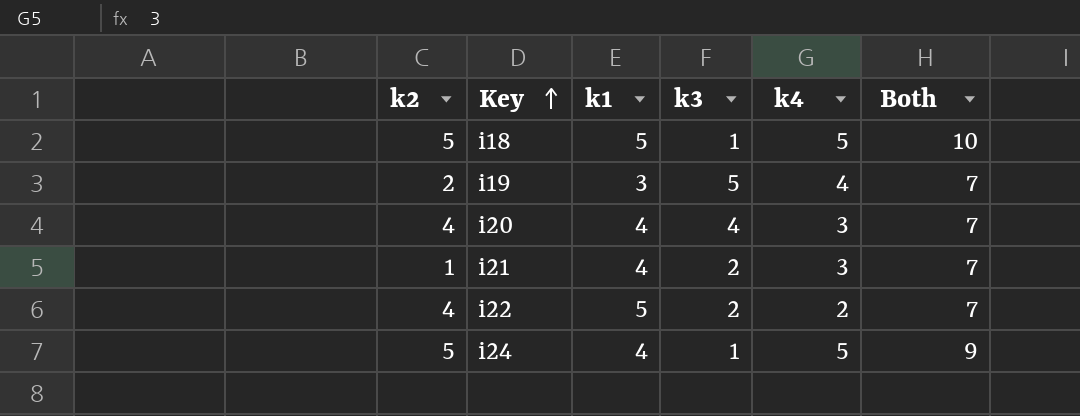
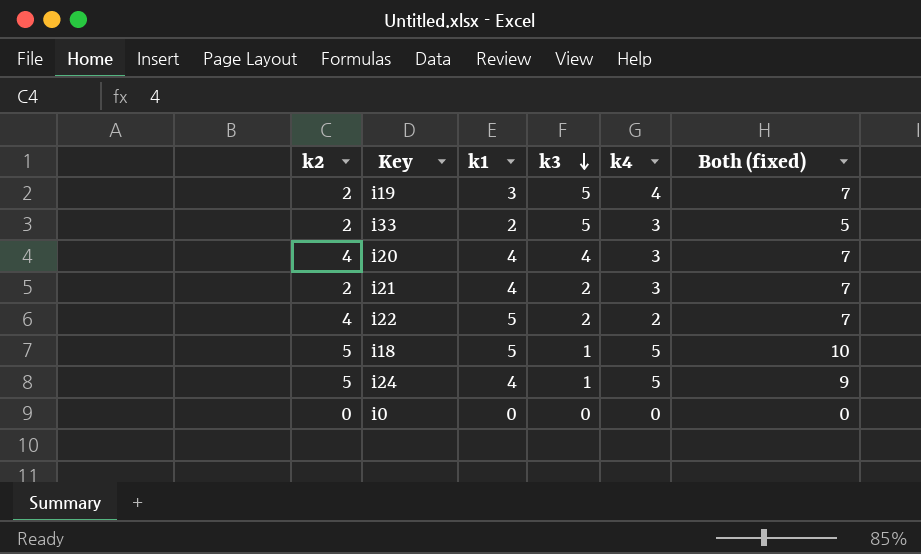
row order: Key ascending -> k3 descending
column name: Both -> Both (fixed)
row i33: none -> 2 | 2 | 5 | 3 | 5
i21 | k2: 1 -> 2
row i0: none -> 0 | 0 | 0 | 0 | 0

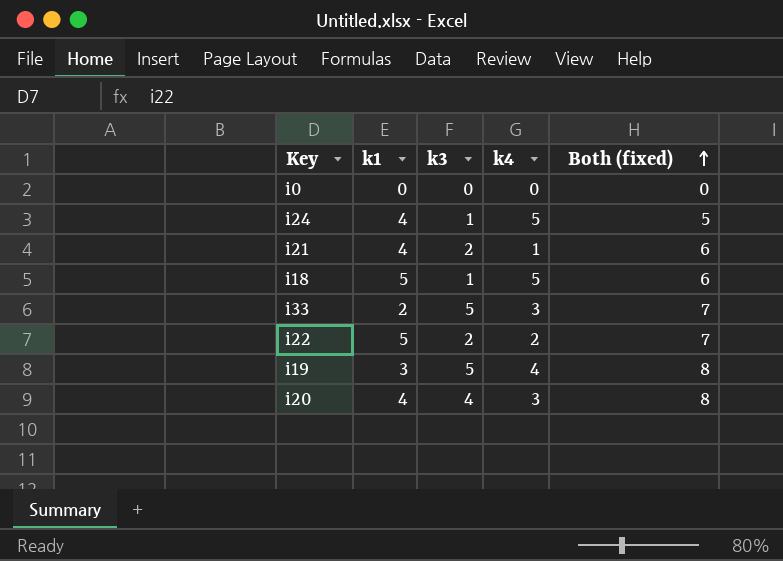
row order: k3 descending -> Both (fixed) ascending
column k2 | position: 1 -> none
column Both (fixed) | formula: [k1] + [k4] -> [k1] + [k3]
i21 | k4: 3 -> 1

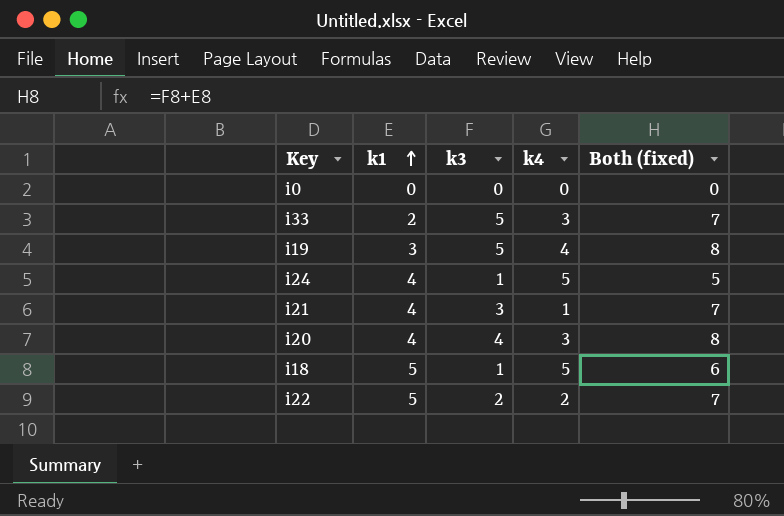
row order: Both (fixed) ascending -> k1 ascending
i21 | k3: 2 -> 3
i21 | Both (fixed): 6 -> 7

